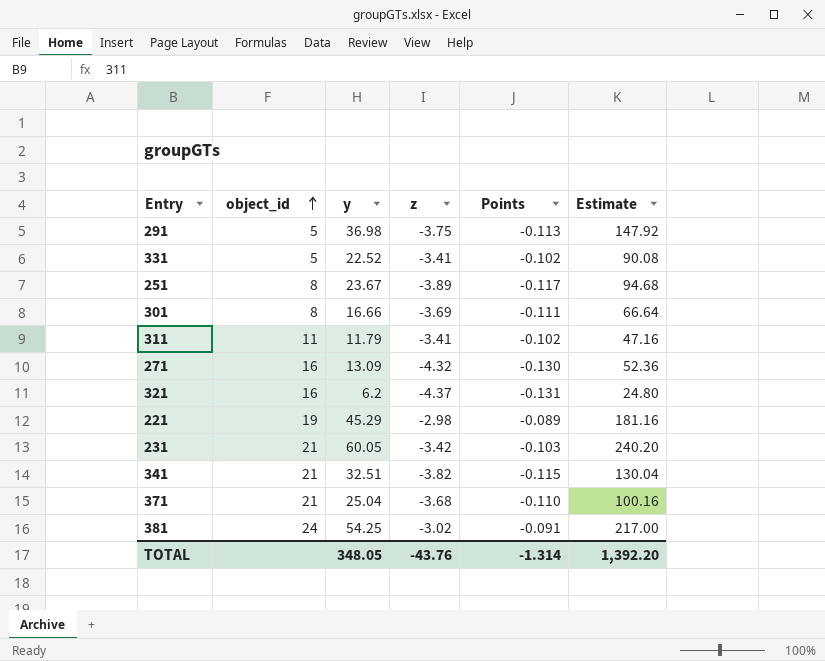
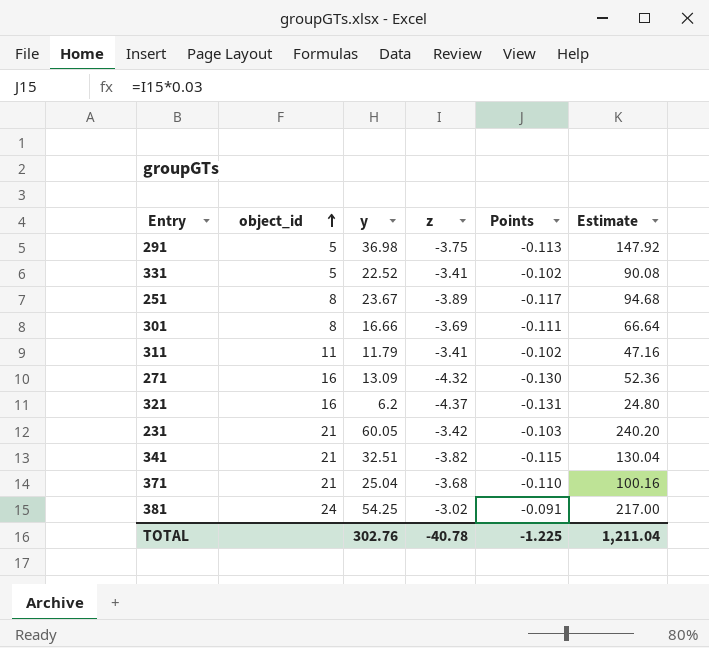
row 221: 19 | 45.29 | -2.98 | -0.089 | 181.16 -> none
TOTAL | y: 348.05 -> 302.76
TOTAL | z: -43.76 -> -40.78
TOTAL | Points: -1.314 -> -1.225
TOTAL | Estimate: 1,392.20 -> 1,211.04

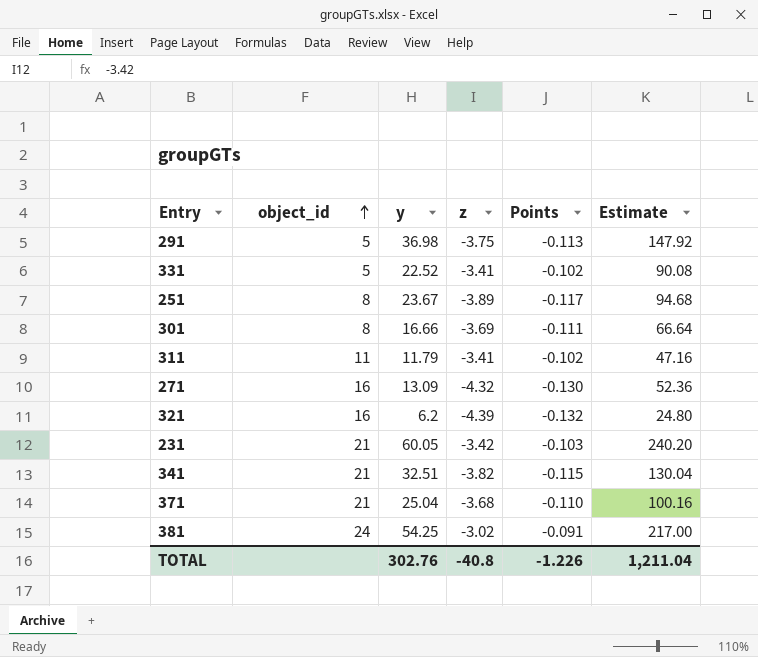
321 | z: -4.37 -> -4.39
321 | Points: -0.131 -> -0.132
TOTAL | z: -40.78 -> -40.8
TOTAL | Points: -1.225 -> -1.226

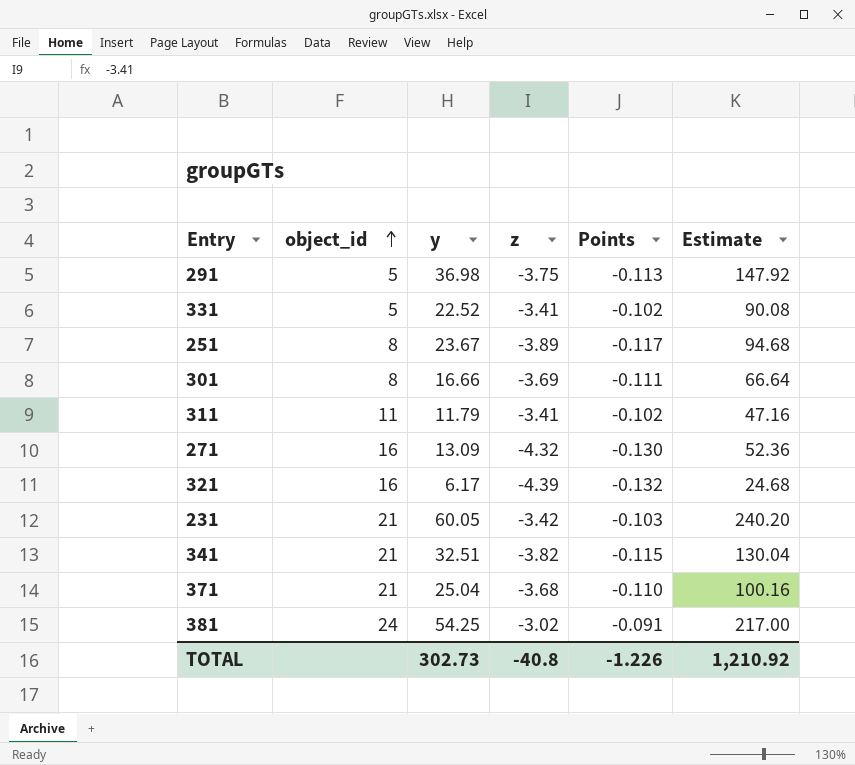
321 | y: 6.2 -> 6.17
321 | Estimate: 24.80 -> 24.68
TOTAL | y: 302.76 -> 302.73
TOTAL | Estimate: 1,211.04 -> 1,210.92

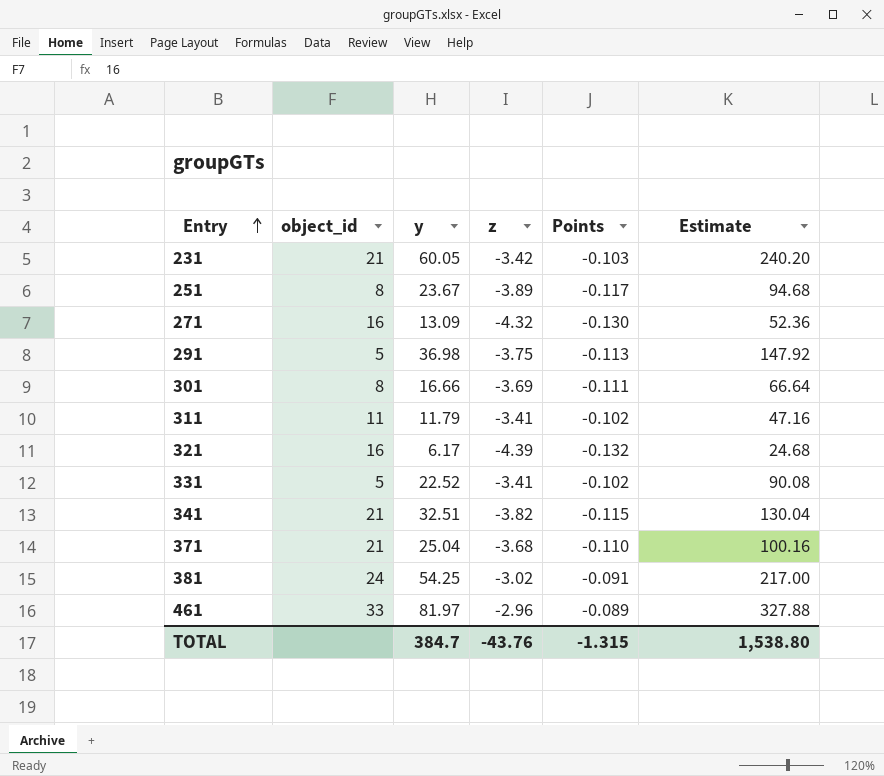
row order: object_id ascending -> Entry ascending
row 461: none -> 33 | 81.97 | -2.96 | -0.089 | 327.88
TOTAL | y: 302.73 -> 384.7
TOTAL | z: -40.8 -> -43.76
TOTAL | Points: -1.226 -> -1.315
TOTAL | Estimate: 1,210.92 -> 1,538.80

